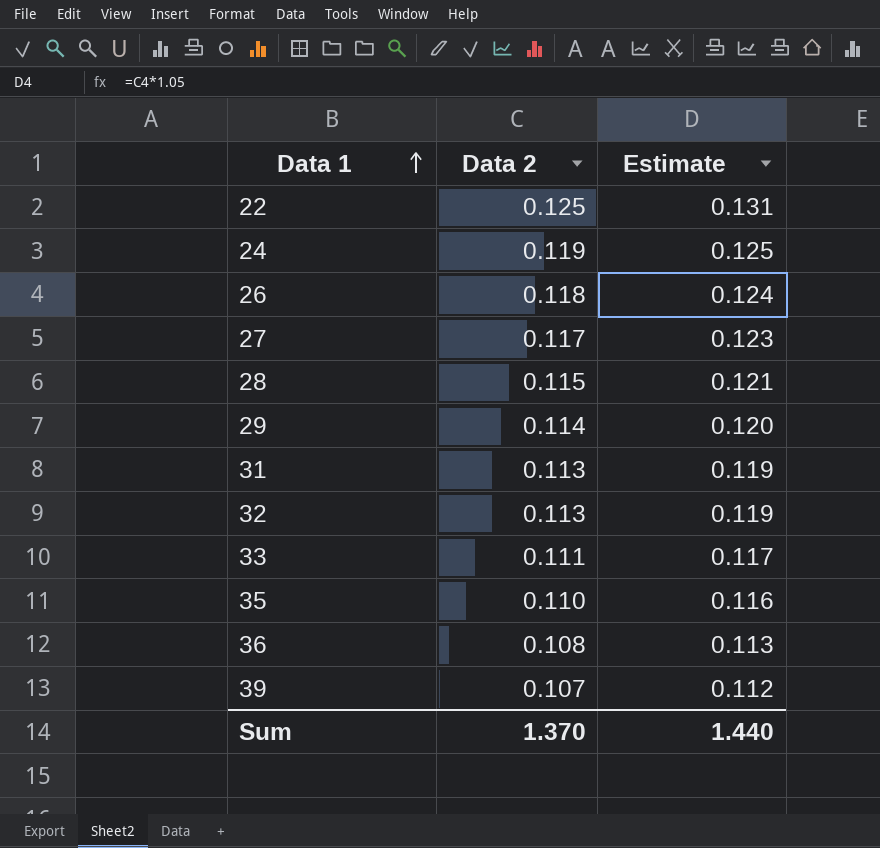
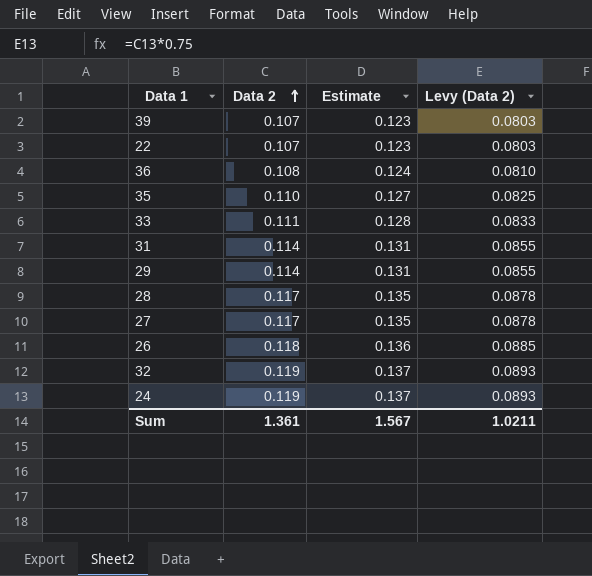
row order: Data 1 ascending -> Data 2 ascending
column Estimate | formula: [Data 2] * 1.05 -> [Data 2] * 1.15
column Levy (Data 2) | formula: none -> [Data 2] * 0.75
22 | Data 2: 0.125 -> 0.107
31 | Data 2: 0.113 -> 0.114
28 | Data 2: 0.115 -> 0.117
32 | Data 2: 0.113 -> 0.119
Sum | Data 2: 1.370 -> 1.361
Sum | Estimate: 1.440 -> 1.567

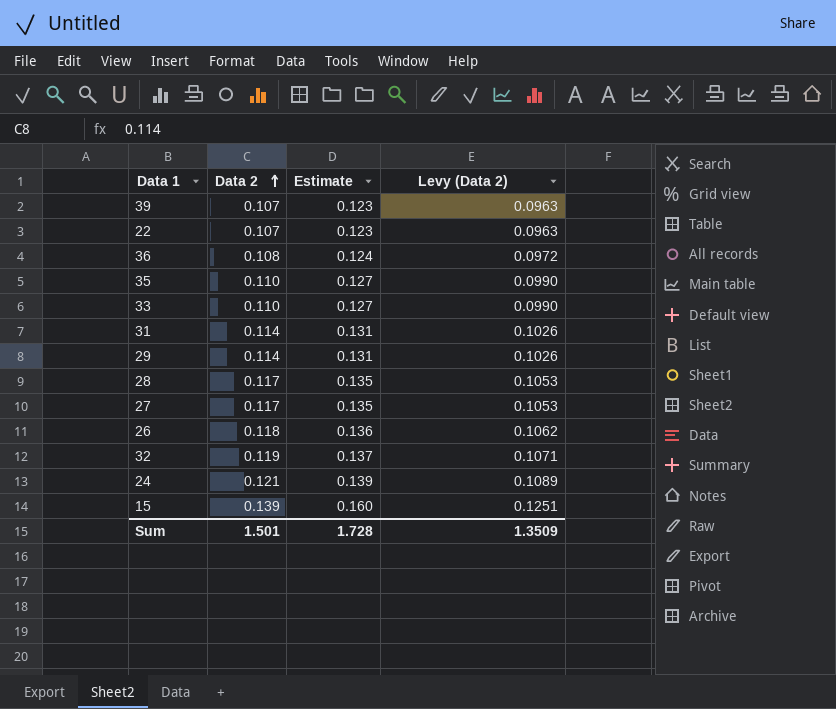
column Levy (Data 2) | formula: [Data 2] * 0.75 -> [Data 2] * 0.9
33 | Data 2: 0.111 -> 0.110
33 | Estimate: 0.128 -> 0.127
24 | Data 2: 0.119 -> 0.121
24 | Estimate: 0.137 -> 0.139
row 15: none -> 0.139 | 0.160 | 0.1251
Sum | Data 2: 1.361 -> 1.501
Sum | Estimate: 1.567 -> 1.728
Sum | Levy (Data 2): 1.0211 -> 1.3509

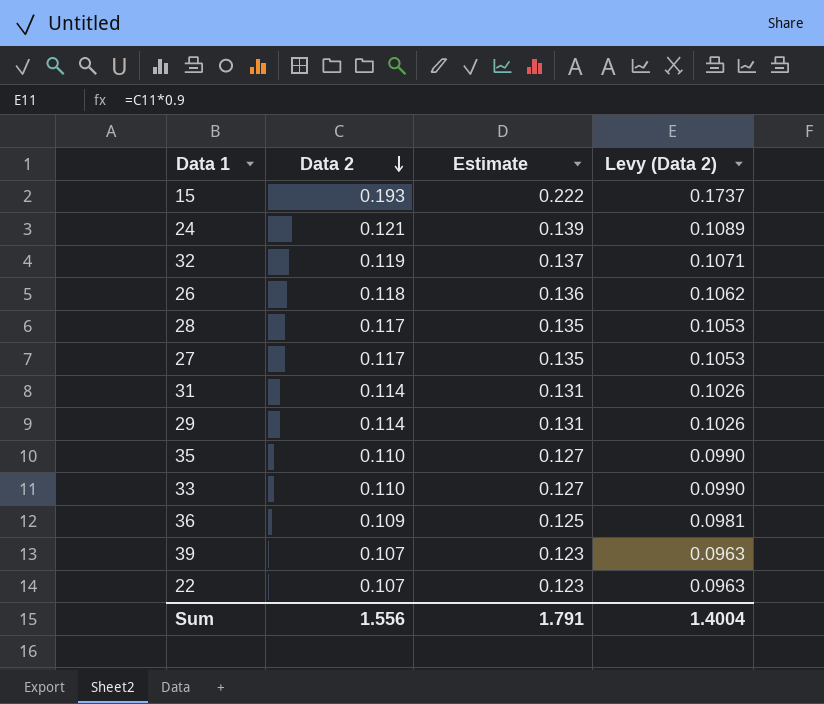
row order: Data 2 ascending -> Data 2 descending
15 | Data 2: 0.139 -> 0.193
15 | Estimate: 0.160 -> 0.222
15 | Levy (Data 2): 0.1251 -> 0.1737
36 | Data 2: 0.108 -> 0.109
36 | Estimate: 0.124 -> 0.125
36 | Levy (Data 2): 0.0972 -> 0.0981
Sum | Data 2: 1.501 -> 1.556
Sum | Estimate: 1.728 -> 1.791
Sum | Levy (Data 2): 1.3509 -> 1.4004

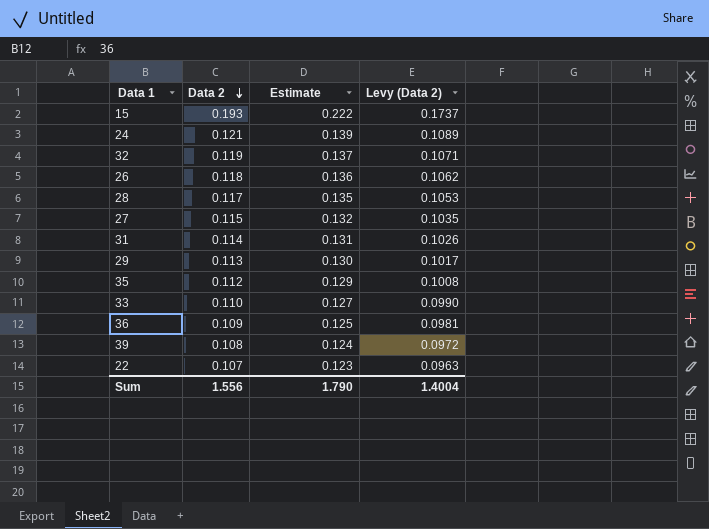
27 | Data 2: 0.117 -> 0.115
27 | Estimate: 0.135 -> 0.132
27 | Levy (Data 2): 0.1053 -> 0.1035
29 | Data 2: 0.114 -> 0.113
29 | Estimate: 0.131 -> 0.130
29 | Levy (Data 2): 0.1026 -> 0.1017
35 | Data 2: 0.110 -> 0.112
35 | Estimate: 0.127 -> 0.129
35 | Levy (Data 2): 0.0990 -> 0.1008
39 | Data 2: 0.107 -> 0.108
39 | Estimate: 0.123 -> 0.124
39 | Levy (Data 2): 0.0963 -> 0.0972
Sum | Estimate: 1.791 -> 1.790

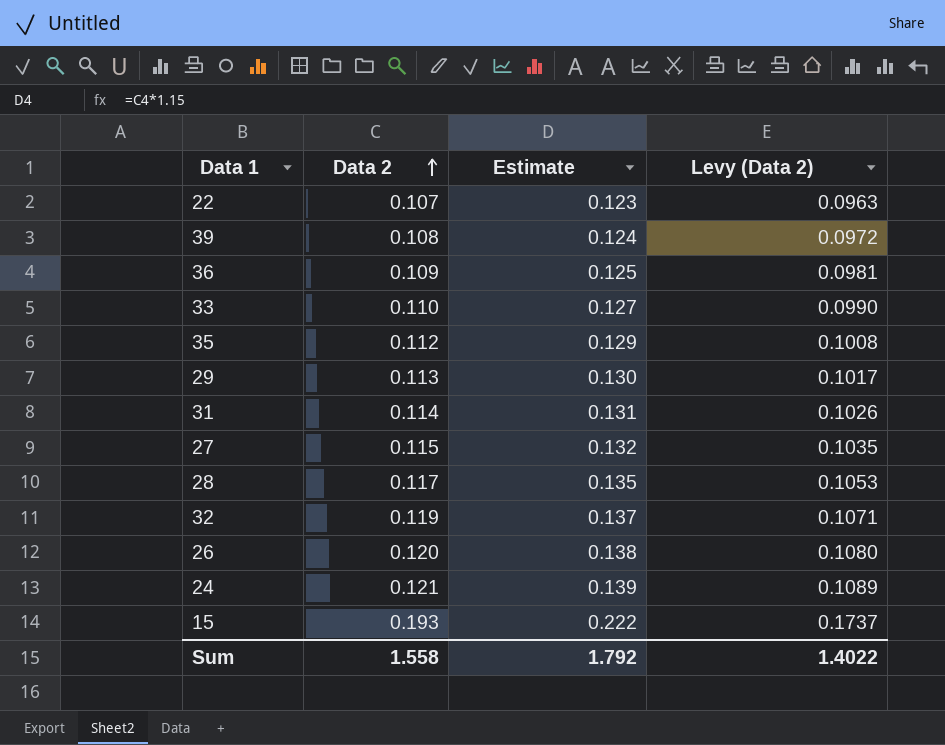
row order: Data 2 descending -> Data 2 ascending
26 | Data 2: 0.118 -> 0.120
26 | Estimate: 0.136 -> 0.138
26 | Levy (Data 2): 0.1062 -> 0.1080
Sum | Data 2: 1.556 -> 1.558
Sum | Estimate: 1.790 -> 1.792
Sum | Levy (Data 2): 1.4004 -> 1.4022

